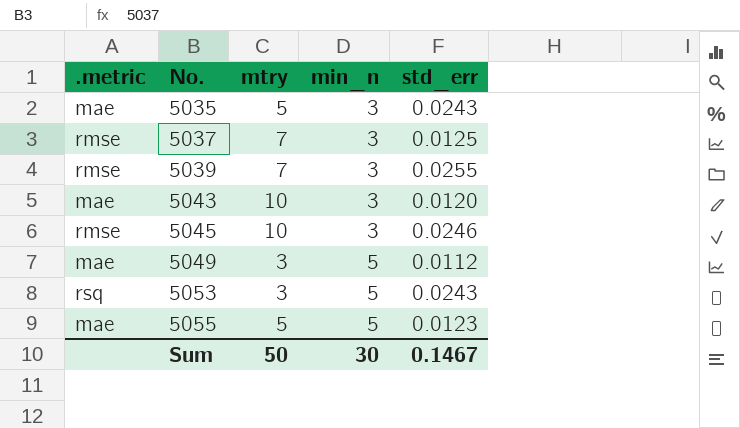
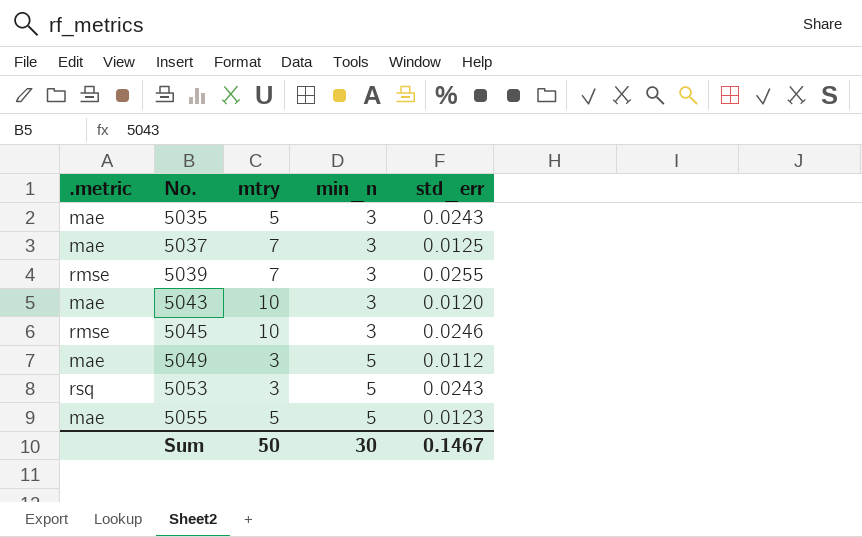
5037 | .metric: rmse -> mae

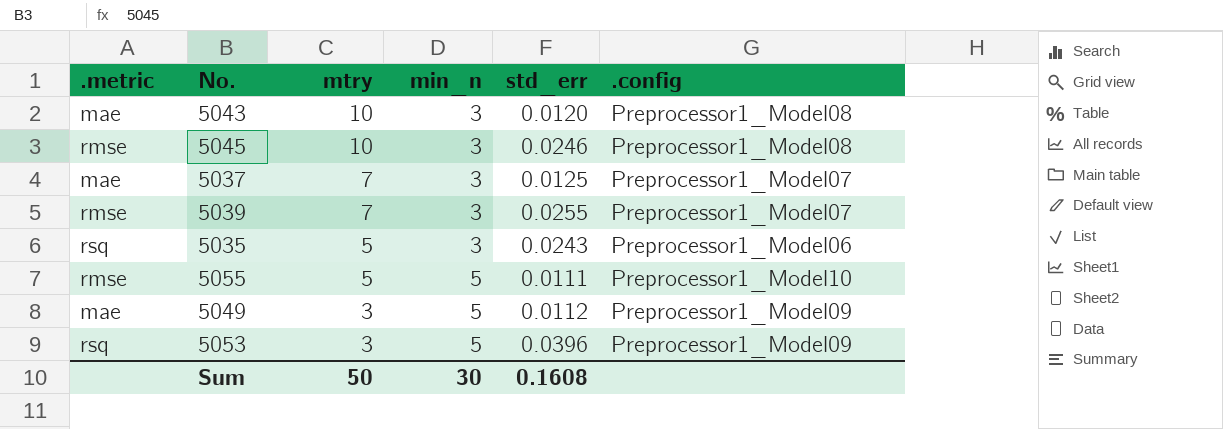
row order: No. ascending -> mtry descending
column .config | position: none -> 6
5035 | .metric: mae -> rsq
5055 | .metric: mae -> rmse
5055 | std_err: 0.0123 -> 0.0111
5053 | std_err: 0.0243 -> 0.0396
Sum | std_err: 0.1467 -> 0.1608

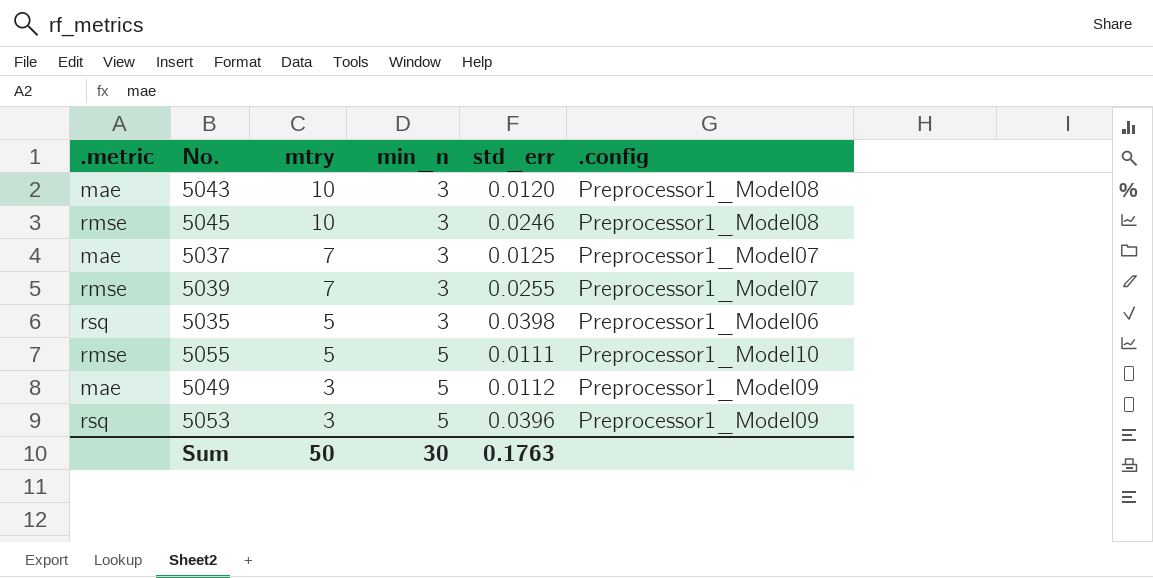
5035 | std_err: 0.0243 -> 0.0398
Sum | std_err: 0.1608 -> 0.1763

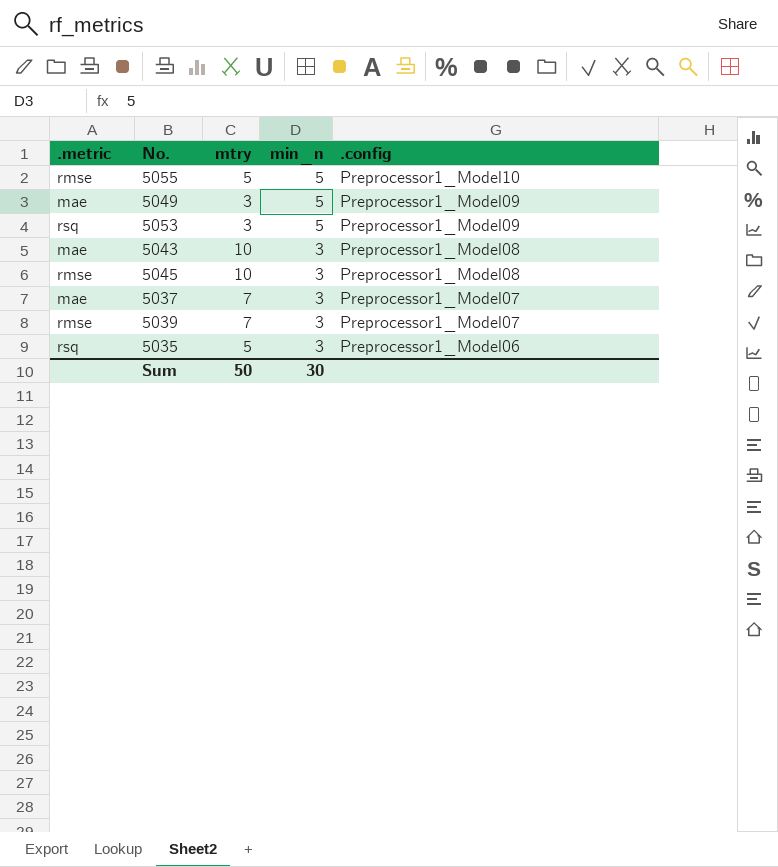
row order: mtry descending -> min_n descending
column std_err | position: 5 -> none

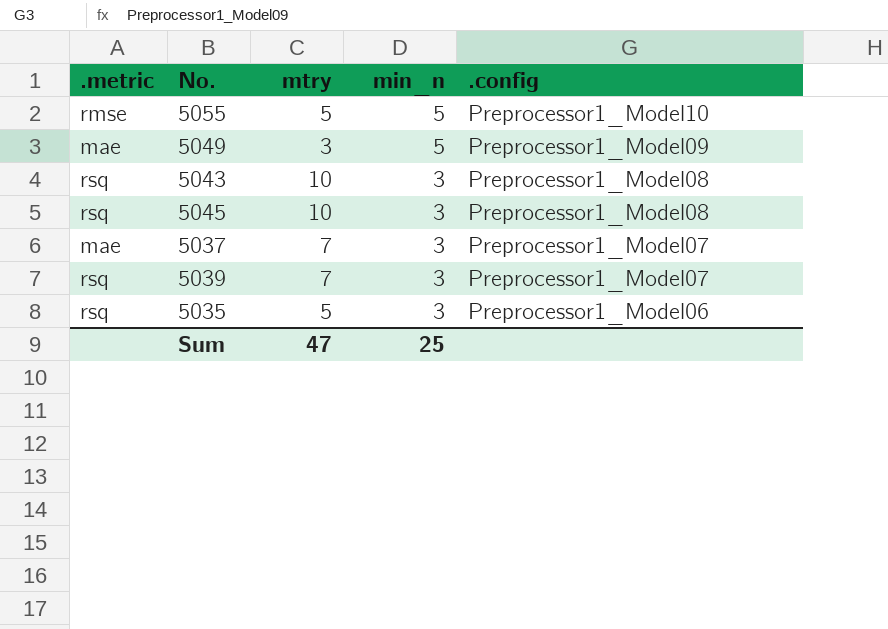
row 5053: rsq | 3 | 5 | Preprocessor1_Model09 -> none
5043 | .metric: mae -> rsq
5045 | .metric: rmse -> rsq
5039 | .metric: rmse -> rsq
Sum | mtry: 50 -> 47
Sum | min_n: 30 -> 25

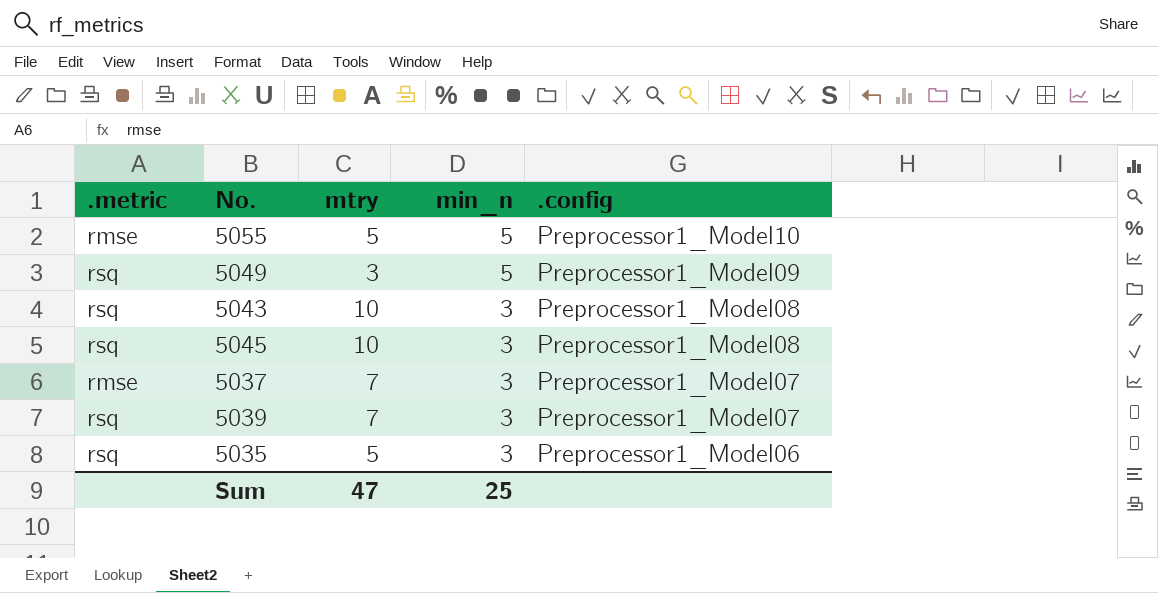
5049 | .metric: mae -> rsq
5037 | .metric: mae -> rmse

